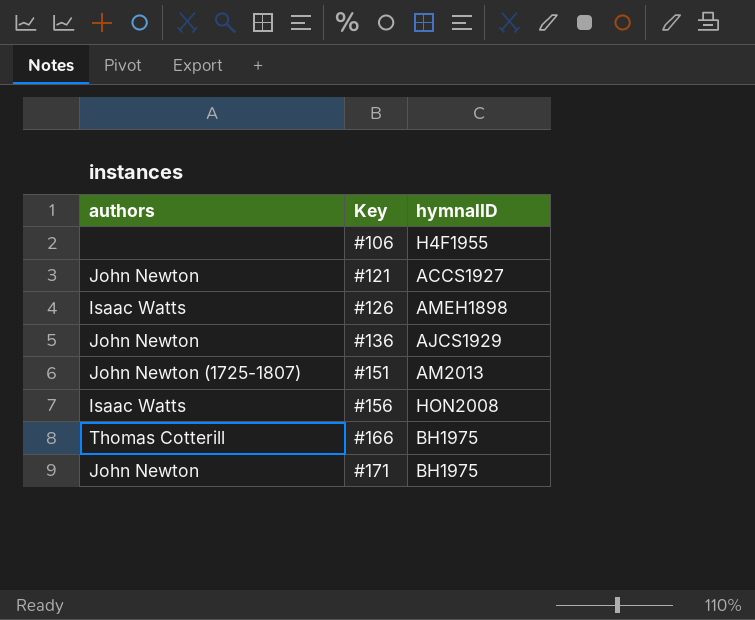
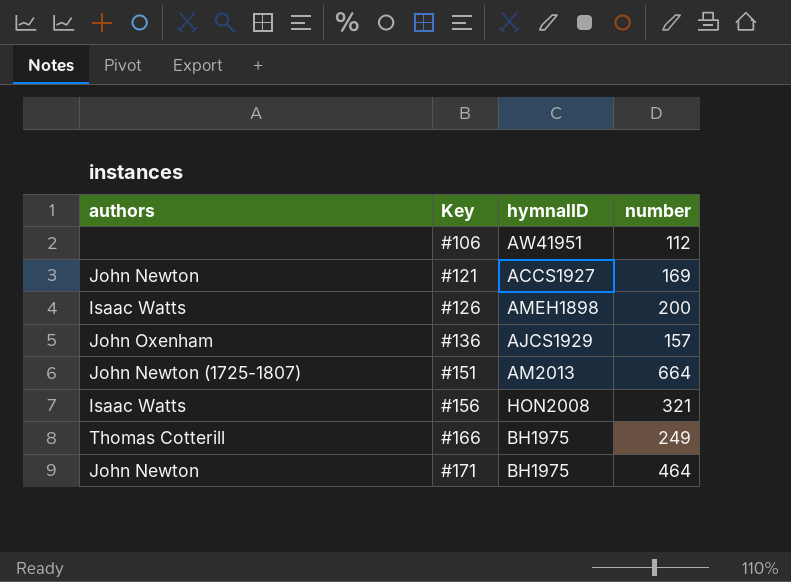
column number | position: none -> 4
#106 | hymnalID: H4F1955 -> AW41951
#136 | authors: John Newton -> John Oxenham

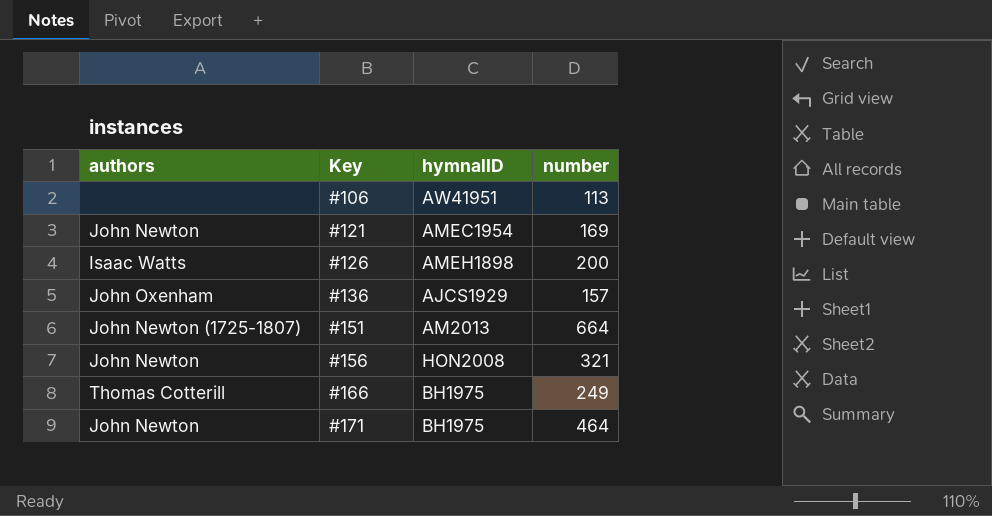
#106 | number: 112 -> 113
#121 | hymnalID: ACCS1927 -> AMEC1954
#156 | authors: Isaac Watts -> John Newton

